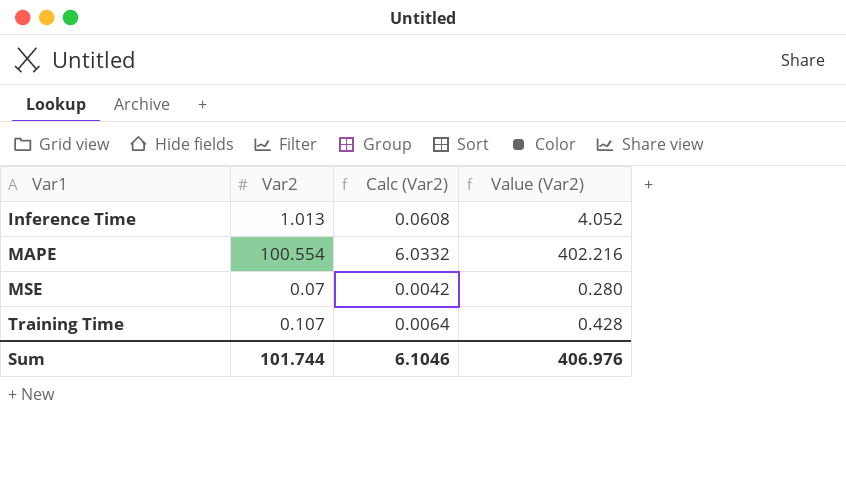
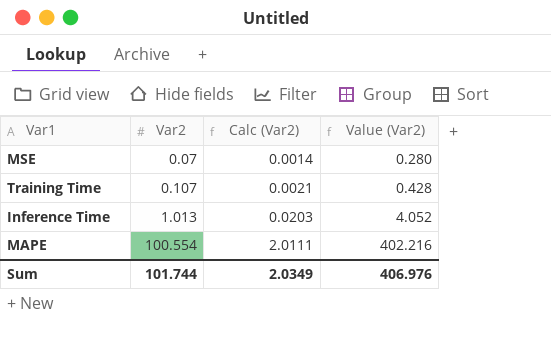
row order: Var1 ascending -> Var2 ascending
column Calc (Var2) | formula: [Var2] * 0.06 -> [Var2] * 0.02
Sum | Calc (Var2): 6.1046 -> 2.0349

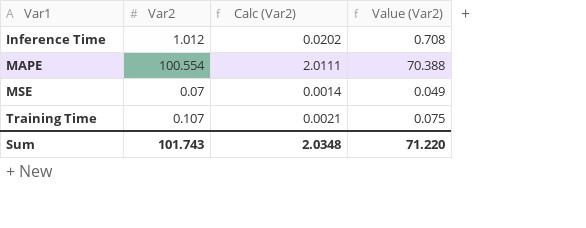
row order: Var2 ascending -> Var1 ascending
column Value (Var2) | formula: [Var2] * 4 -> [Var2] * 0.7
Inference Time | Var2: 1.013 -> 1.012
Inference Time | Calc (Var2): 0.0203 -> 0.0202
Sum | Var2: 101.744 -> 101.743
Sum | Calc (Var2): 2.0349 -> 2.0348
Sum | Value (Var2): 406.976 -> 71.220

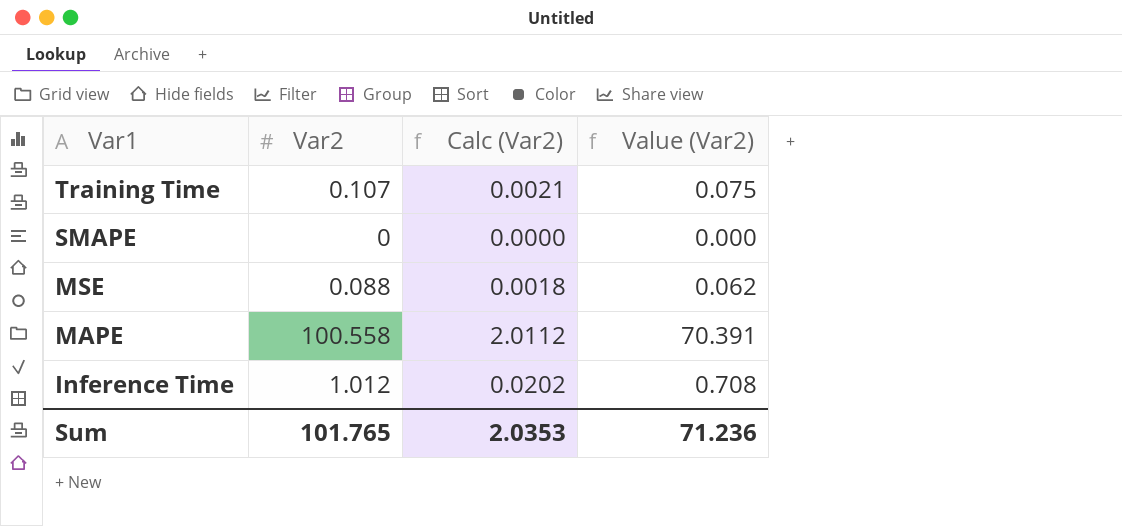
row order: Var1 ascending -> Var1 descending
row SMAPE: none -> 0 | 0.0000 | 0.000
MSE | Var2: 0.07 -> 0.088
MSE | Calc (Var2): 0.0014 -> 0.0018
MSE | Value (Var2): 0.049 -> 0.062
MAPE | Var2: 100.554 -> 100.558
MAPE | Calc (Var2): 2.0111 -> 2.0112
MAPE | Value (Var2): 70.388 -> 70.391
Sum | Var2: 101.743 -> 101.765
Sum | Calc (Var2): 2.0348 -> 2.0353
Sum | Value (Var2): 71.220 -> 71.236

